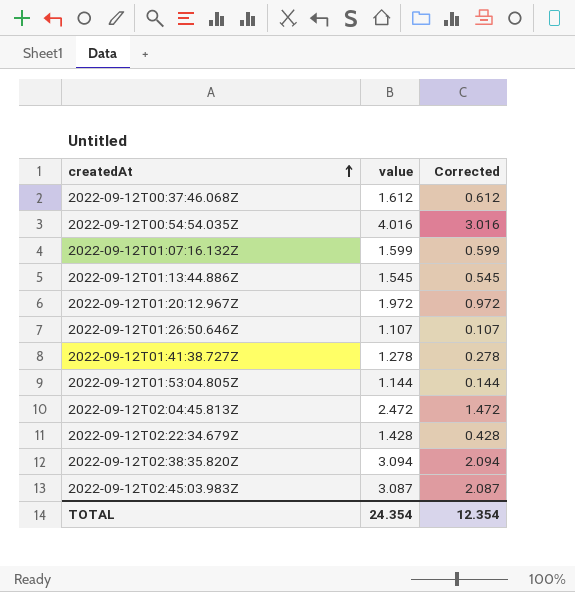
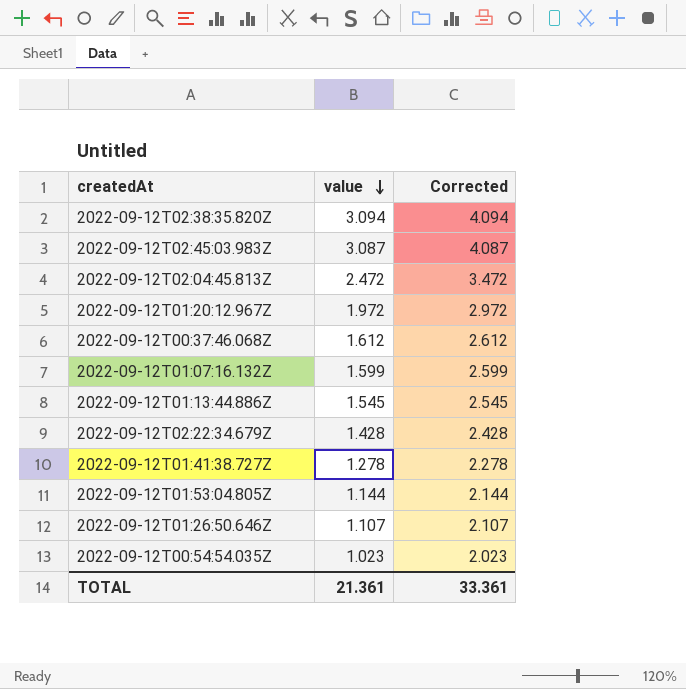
row order: createdAt ascending -> value descending
column Corrected | formula: [value] - 1 -> [value] + 1
2022-09-12T00:54:54.035Z | value: 4.016 -> 1.023
TOTAL | value: 24.354 -> 21.361
TOTAL | Corrected: 12.354 -> 33.361

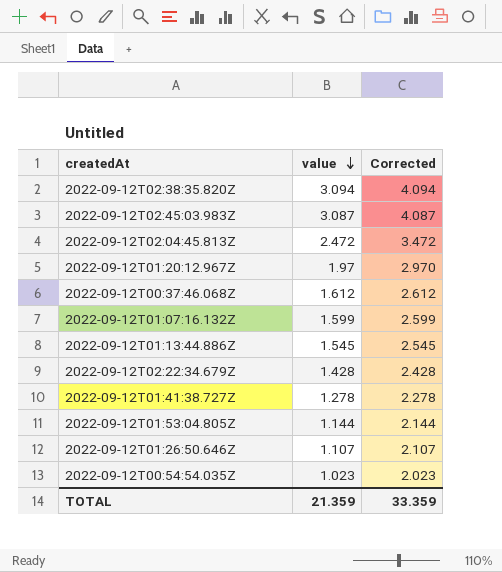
2022-09-12T01:20:12.967Z | value: 1.972 -> 1.97
2022-09-12T01:20:12.967Z | Corrected: 2.972 -> 2.970
TOTAL | value: 21.361 -> 21.359
TOTAL | Corrected: 33.361 -> 33.359

